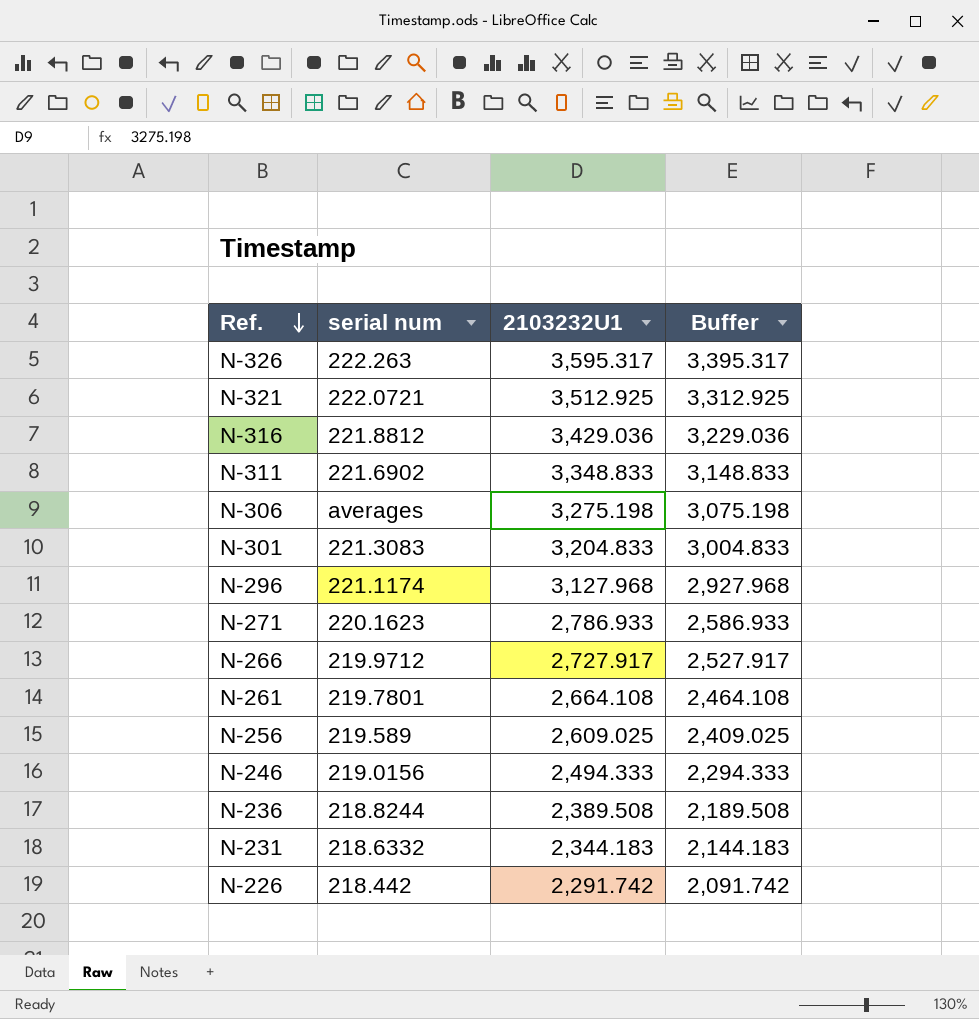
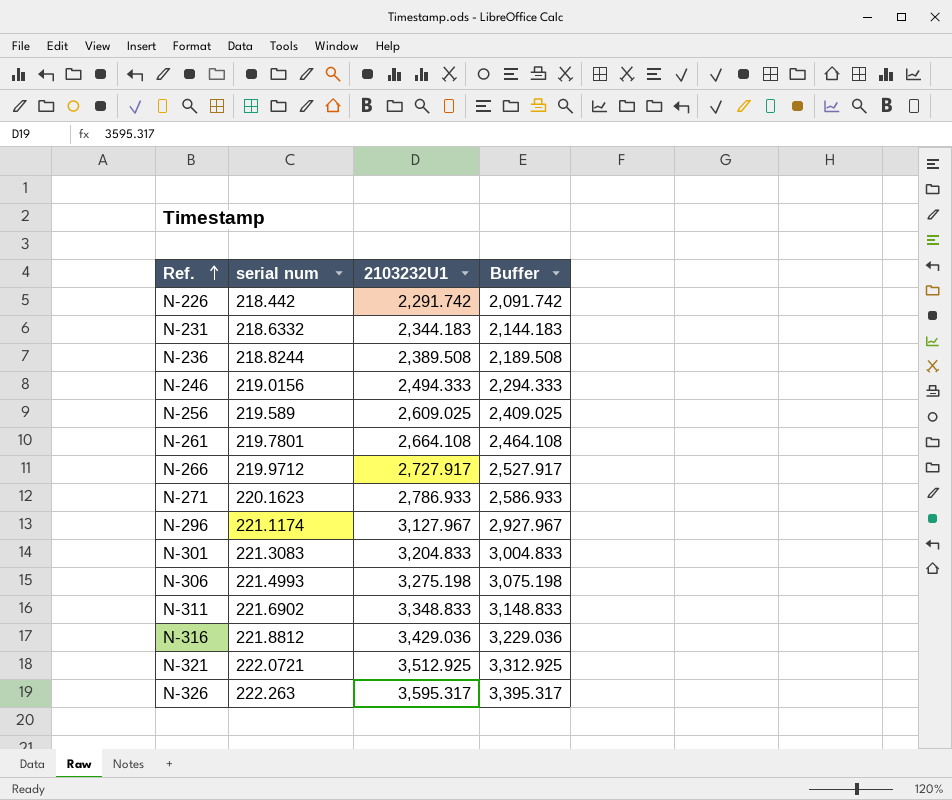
row order: Ref. descending -> Ref. ascending
N-296 | 2103232U1: 3,127.968 -> 3,127.967
N-296 | Buffer: 2,927.968 -> 2,927.967
N-306 | serial num: averages -> 221.4993

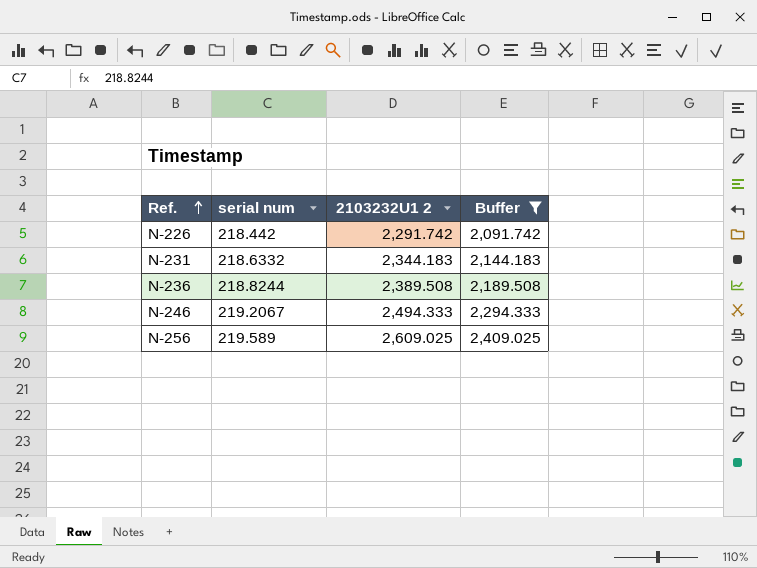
filter: none -> Buffer <= 2,409.025
column name: 2103232U1 -> 2103232U1 2
N-246 | serial num: 219.0156 -> 219.2067

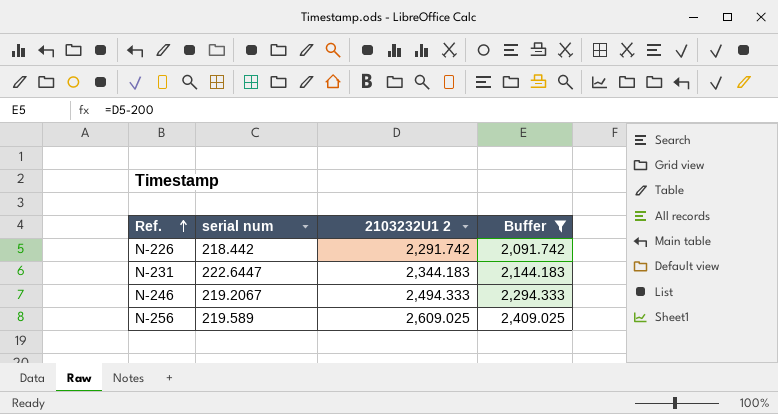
row N-236: 218.8244 | 2,389.508 | 2,189.508 -> none
N-231 | serial num: 218.6332 -> 222.6447

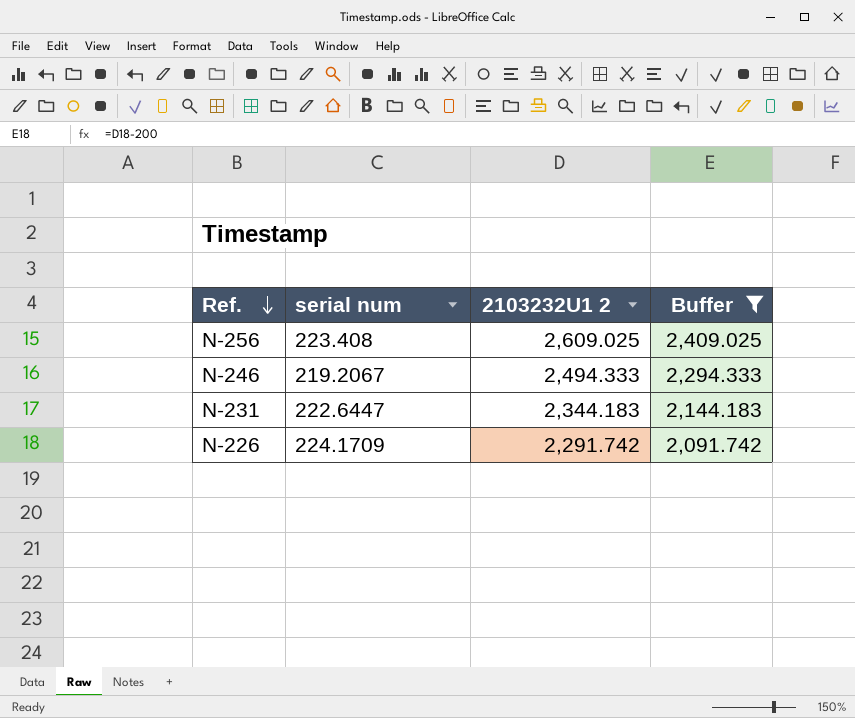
row order: Ref. ascending -> Ref. descending
N-256 | serial num: 219.589 -> 223.408
N-226 | serial num: 218.442 -> 224.1709

